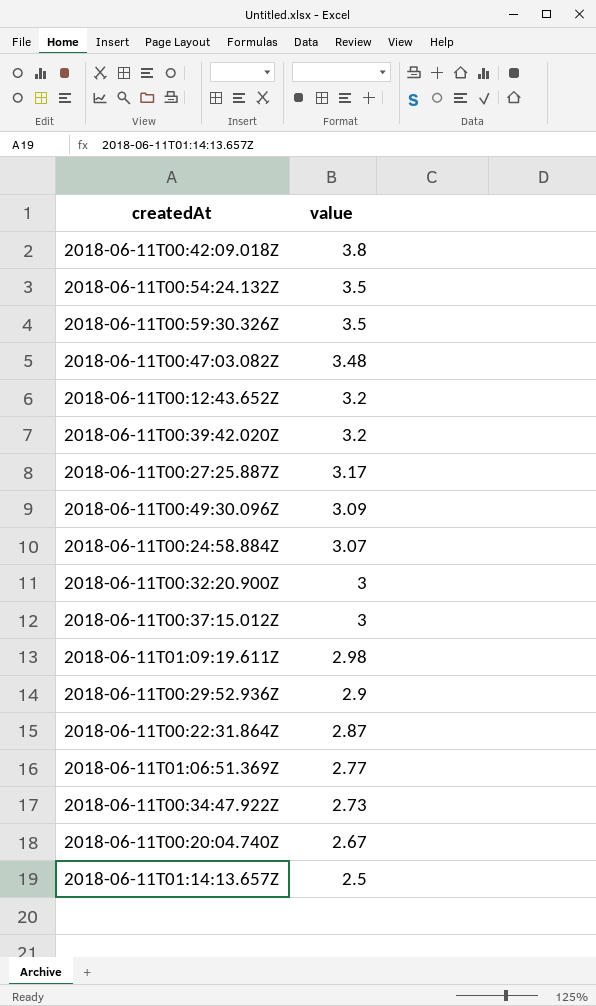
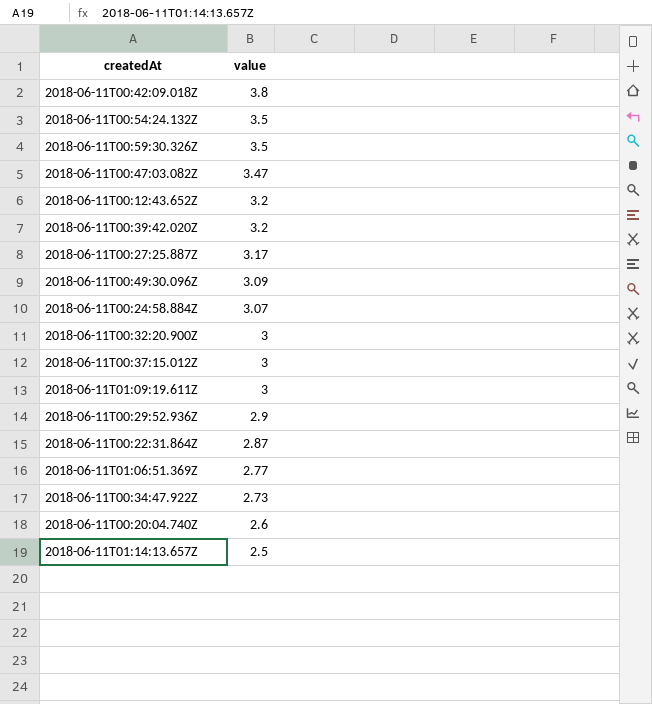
2018-06-11T00:47:03.082Z | value: 3.48 -> 3.47
2018-06-11T01:09:19.611Z | value: 2.98 -> 3
2018-06-11T00:20:04.740Z | value: 2.67 -> 2.6

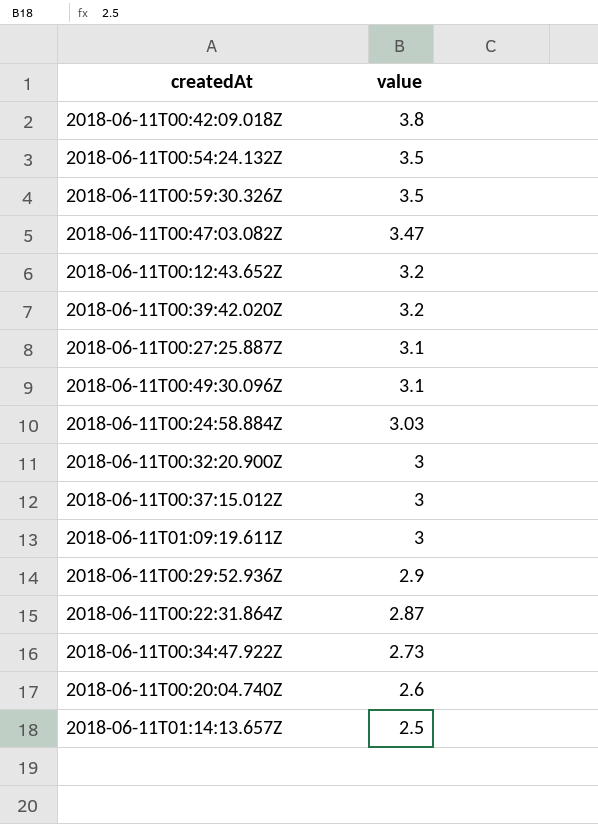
row 2018-06-11T01:06:51.369Z: 2.77 -> none
2018-06-11T00:27:25.887Z | value: 3.17 -> 3.1
2018-06-11T00:49:30.096Z | value: 3.09 -> 3.1
2018-06-11T00:24:58.884Z | value: 3.07 -> 3.03

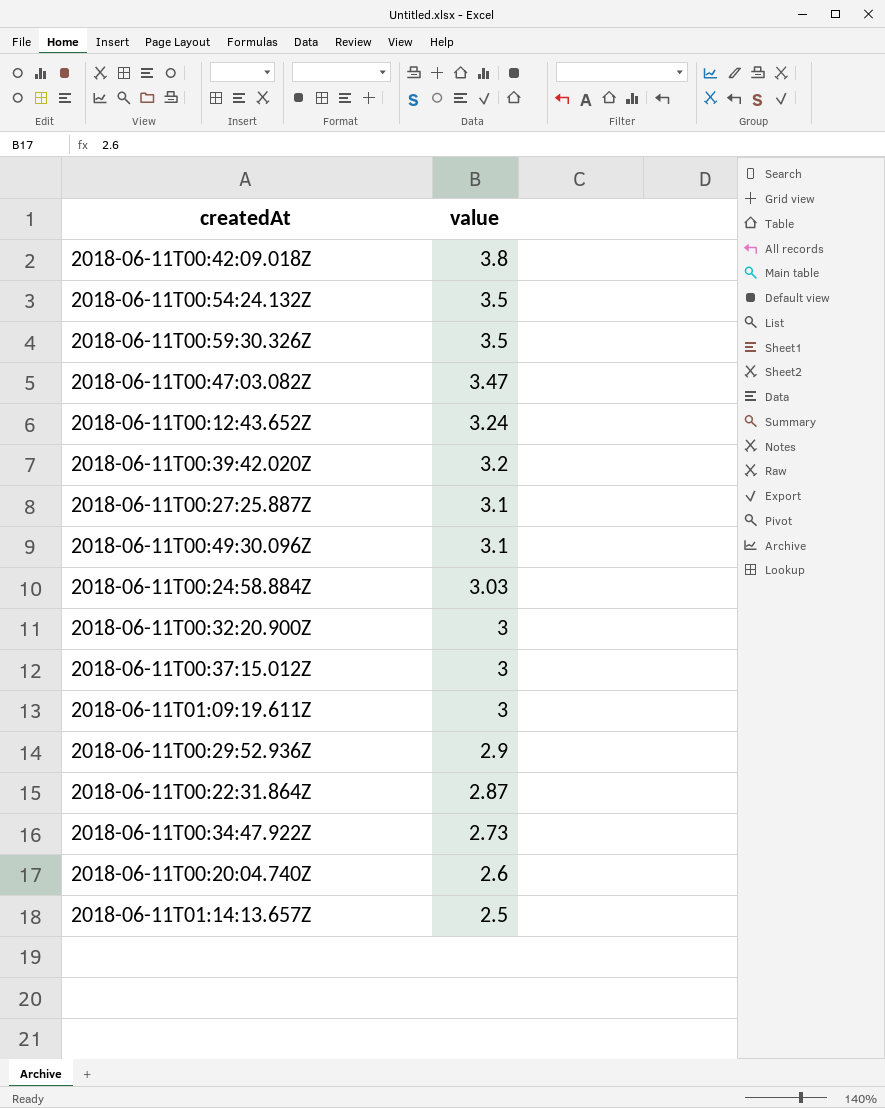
2018-06-11T00:12:43.652Z | value: 3.2 -> 3.24

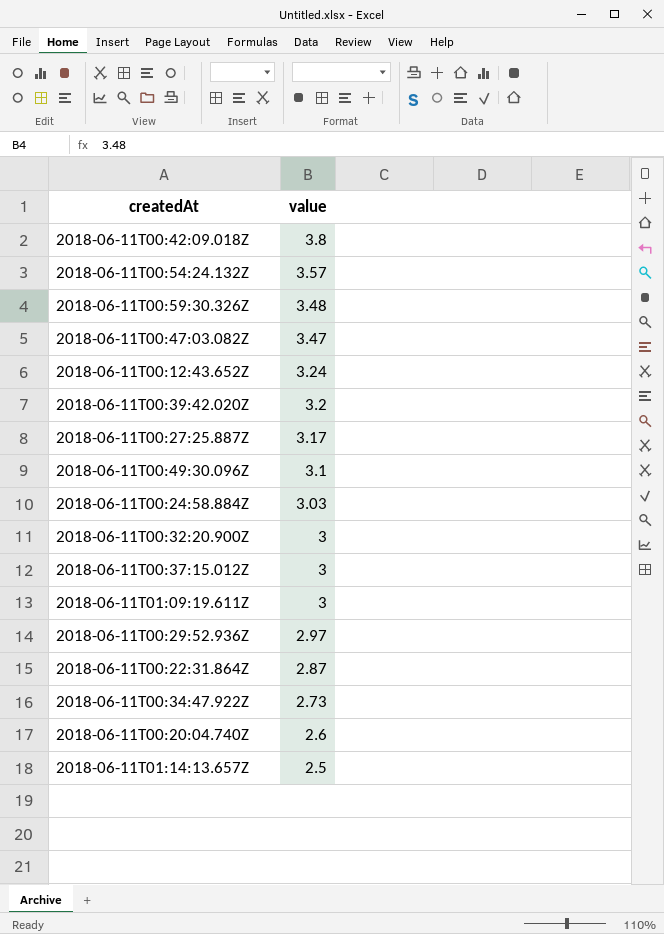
2018-06-11T00:54:24.132Z | value: 3.5 -> 3.57
2018-06-11T00:59:30.326Z | value: 3.5 -> 3.48
2018-06-11T00:27:25.887Z | value: 3.1 -> 3.17
2018-06-11T00:29:52.936Z | value: 2.9 -> 2.97

